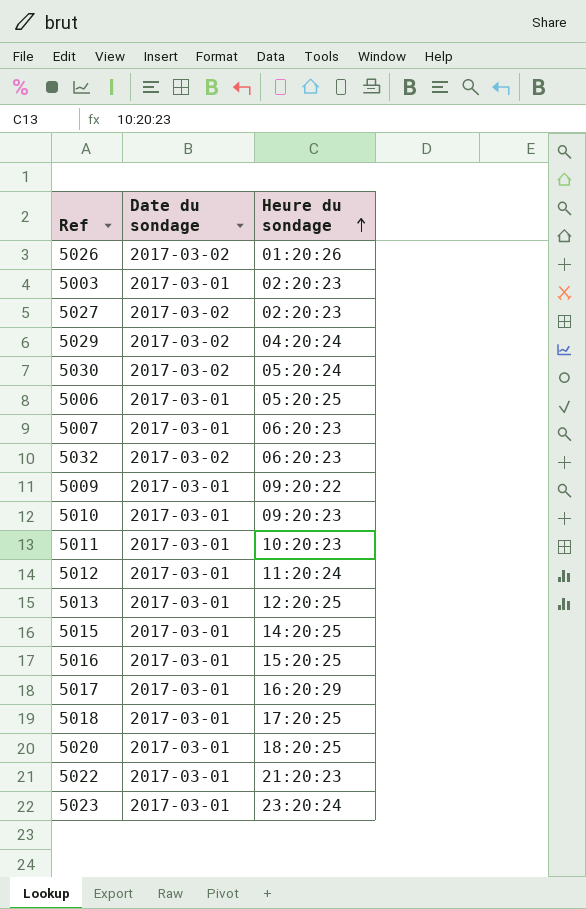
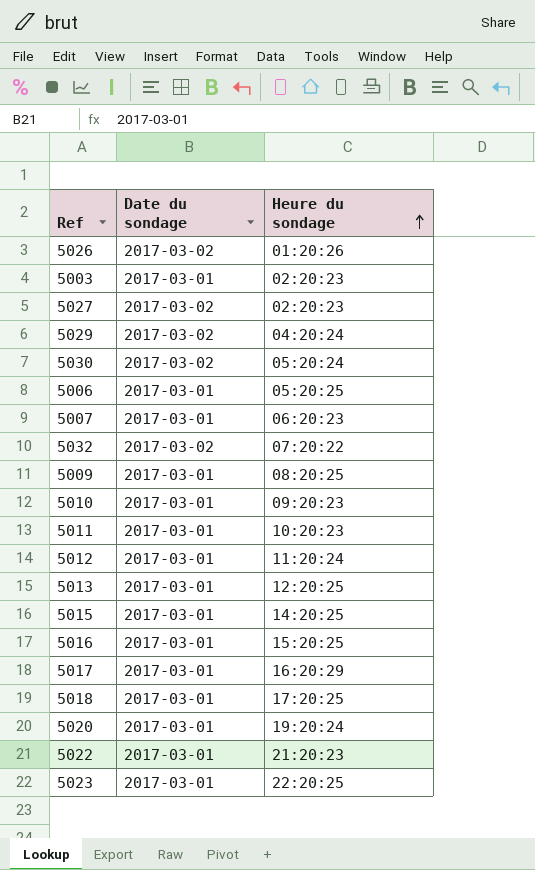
5032 | Heure du sondage: 06:20:23 -> 07:20:22
5009 | Heure du sondage: 09:20:22 -> 08:20:25
5020 | Heure du sondage: 18:20:25 -> 19:20:24
5023 | Heure du sondage: 23:20:24 -> 22:20:25

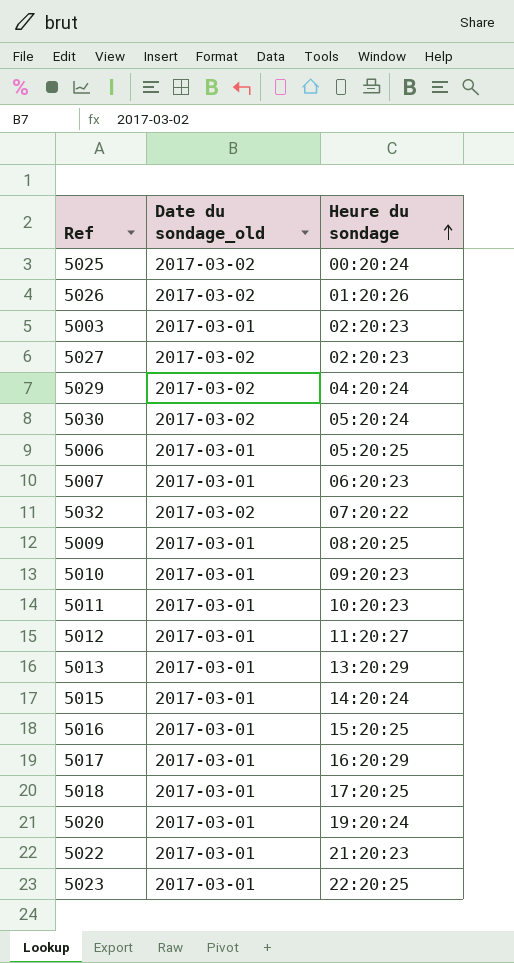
column name: Date du sondage -> Date du sondage_old
row 5025: none -> 2017-03-02 | 00:20:24
5012 | Heure du sondage: 11:20:24 -> 11:20:27
5013 | Heure du sondage: 12:20:25 -> 13:20:29
5015 | Heure du sondage: 14:20:25 -> 14:20:24

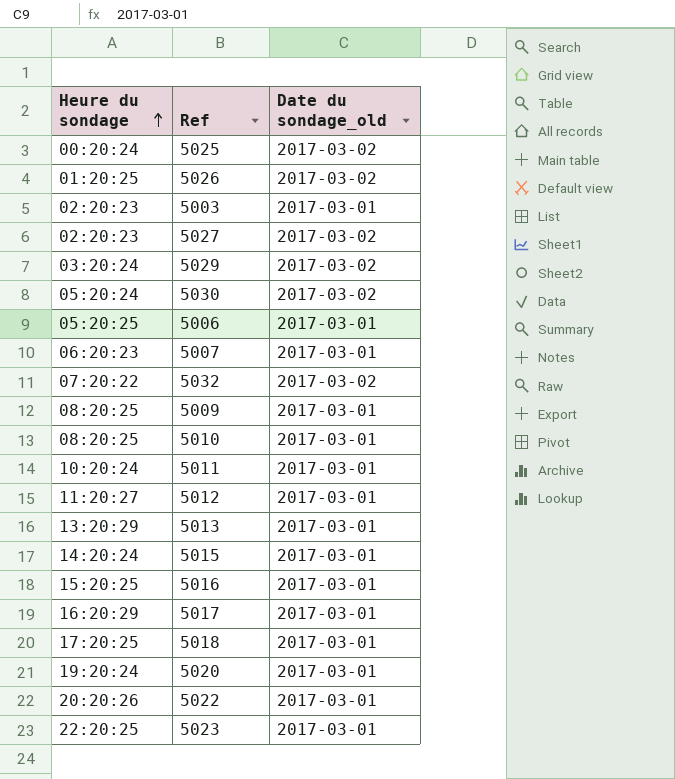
column Heure du sondage | position: 3 -> 1
5026 | Heure du sondage: 01:20:26 -> 01:20:25
5029 | Heure du sondage: 04:20:24 -> 03:20:24
5010 | Heure du sondage: 09:20:23 -> 08:20:25
5011 | Heure du sondage: 10:20:23 -> 10:20:24
5022 | Heure du sondage: 21:20:23 -> 20:20:26

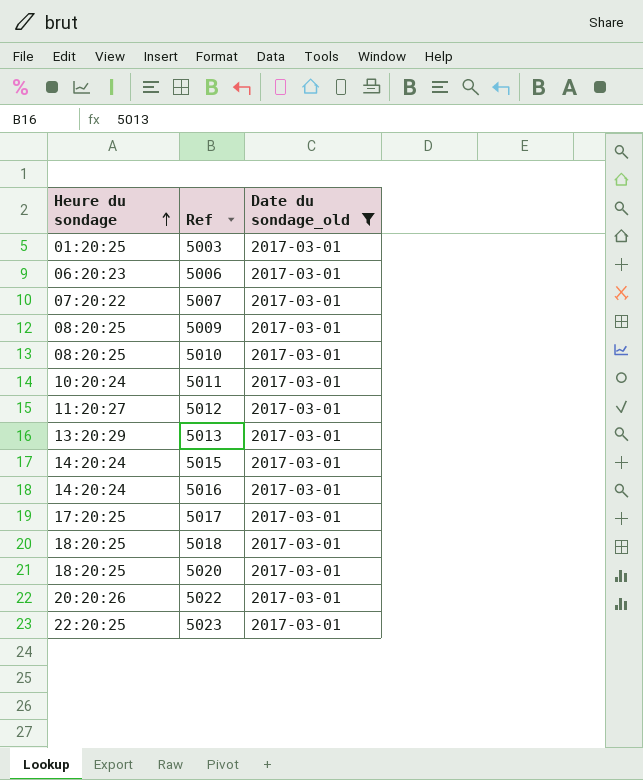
filter: none -> Date du sondage_old = 2017-03-01
5003 | Heure du sondage: 02:20:23 -> 01:20:25
5006 | Heure du sondage: 05:20:25 -> 06:20:23
5007 | Heure du sondage: 06:20:23 -> 07:20:22
5016 | Heure du sondage: 15:20:25 -> 14:20:24
5017 | Heure du sondage: 16:20:29 -> 17:20:25
5018 | Heure du sondage: 17:20:25 -> 18:20:25
5020 | Heure du sondage: 19:20:24 -> 18:20:25

